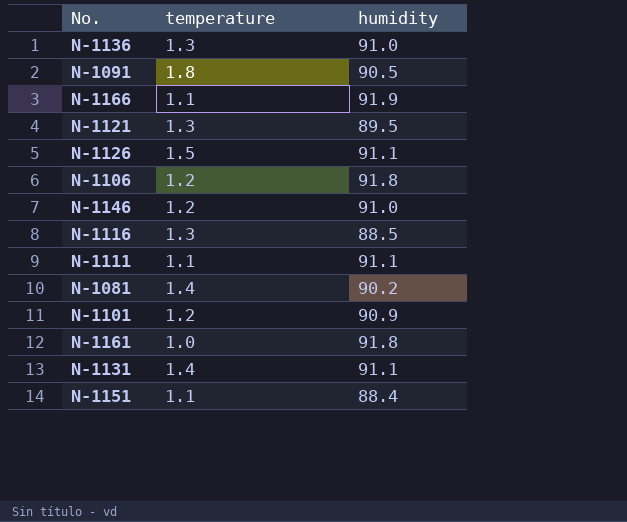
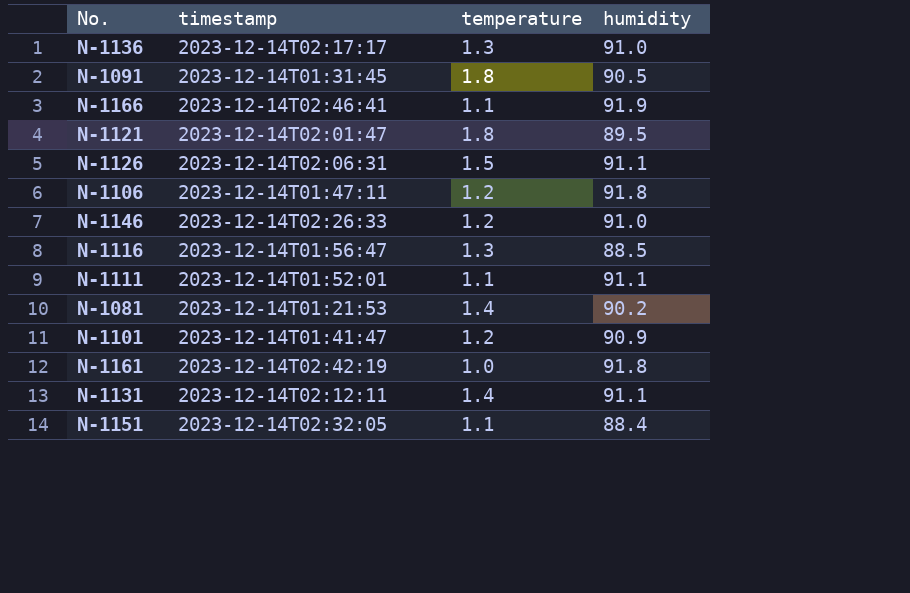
column timestamp | position: none -> 2
N-1121 | temperature: 1.3 -> 1.8

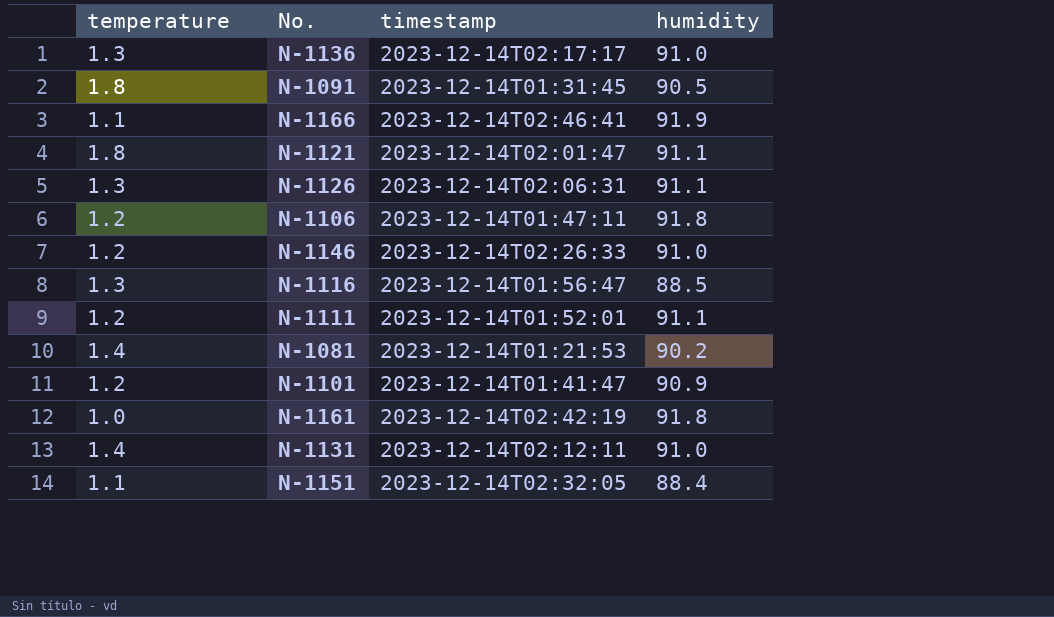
column temperature | position: 3 -> 1
N-1121 | humidity: 89.5 -> 91.1
N-1126 | temperature: 1.5 -> 1.3
N-1111 | temperature: 1.1 -> 1.2
N-1131 | humidity: 91.1 -> 91.0

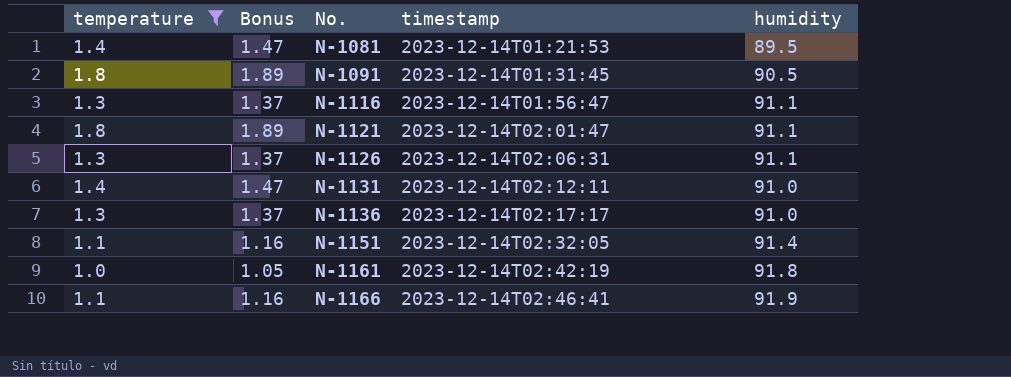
filter: none -> temperature != 1.2
row order: none -> No. ascending
column Bonus | formula: none -> [temperature] * 1.05
N-1081 | humidity: 90.2 -> 89.5
N-1116 | humidity: 88.5 -> 91.1
N-1151 | humidity: 88.4 -> 91.4

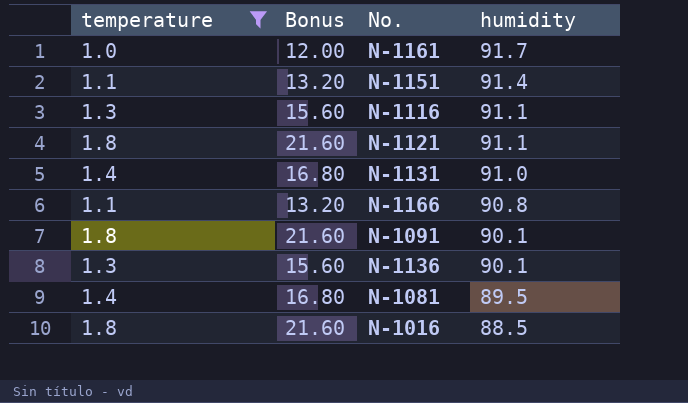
row order: No. ascending -> humidity descending
column timestamp | position: 4 -> none
column Bonus | formula: [temperature] * 1.05 -> [temperature] * 12
row N-1126: 1.3 | 1.37 | 2023-12-14T02:06:31 | 91.1 -> none
N-1161 | humidity: 91.8 -> 91.7
N-1166 | humidity: 91.9 -> 90.8
N-1091 | humidity: 90.5 -> 90.1
N-1136 | humidity: 91.0 -> 90.1
row N-1016: none -> 1.8 | 21.60 | 88.5

